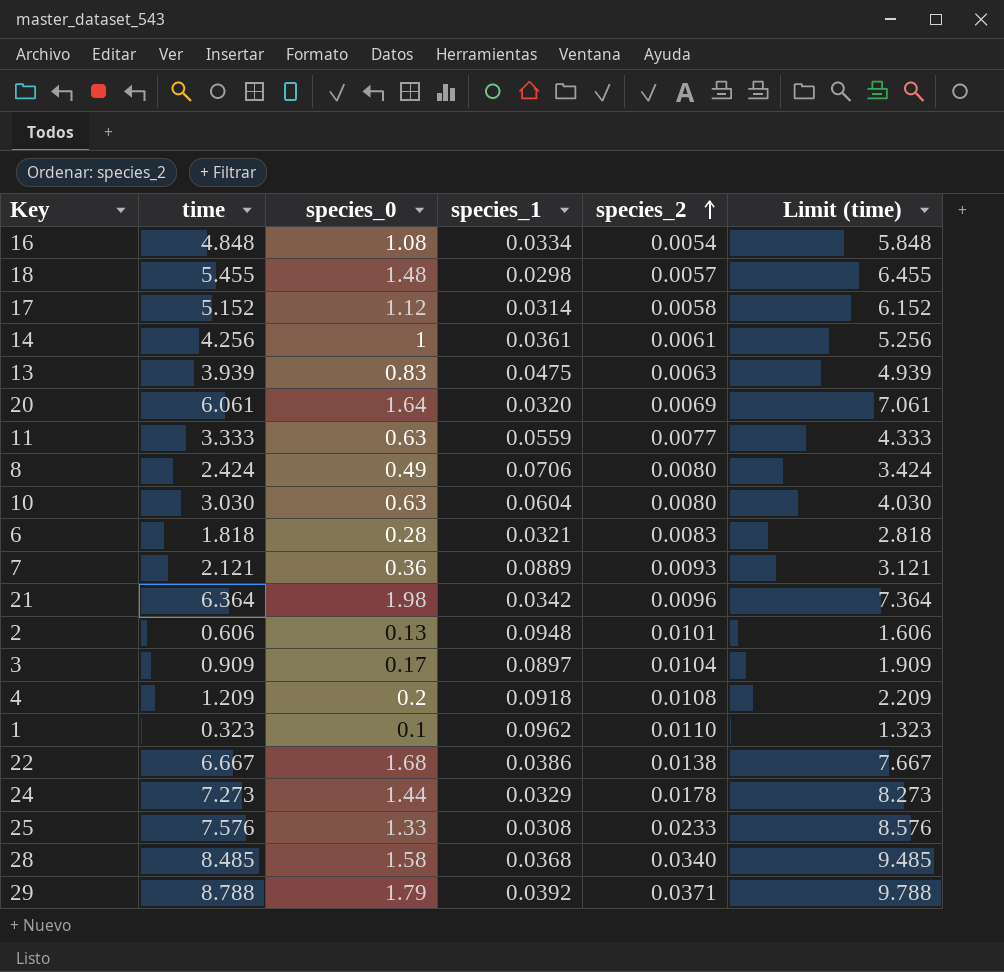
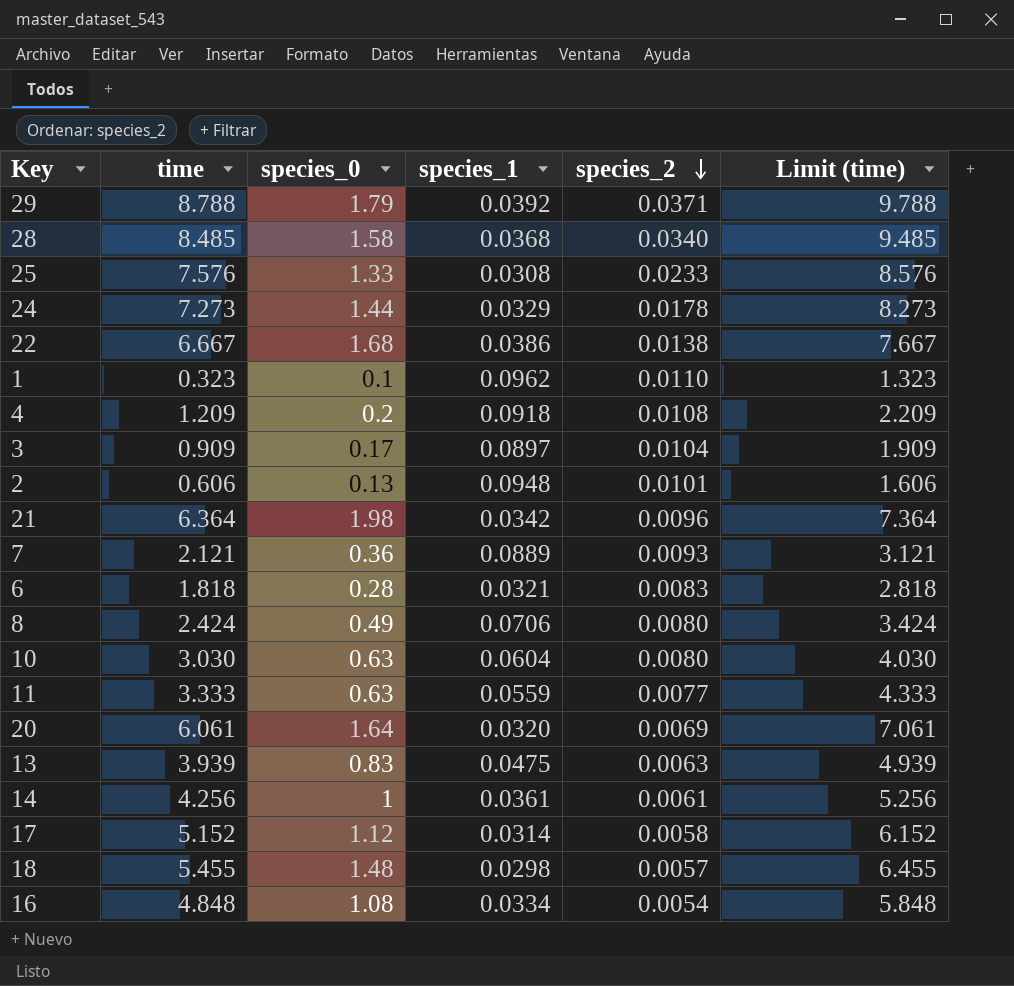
row order: species_2 ascending -> species_2 descending

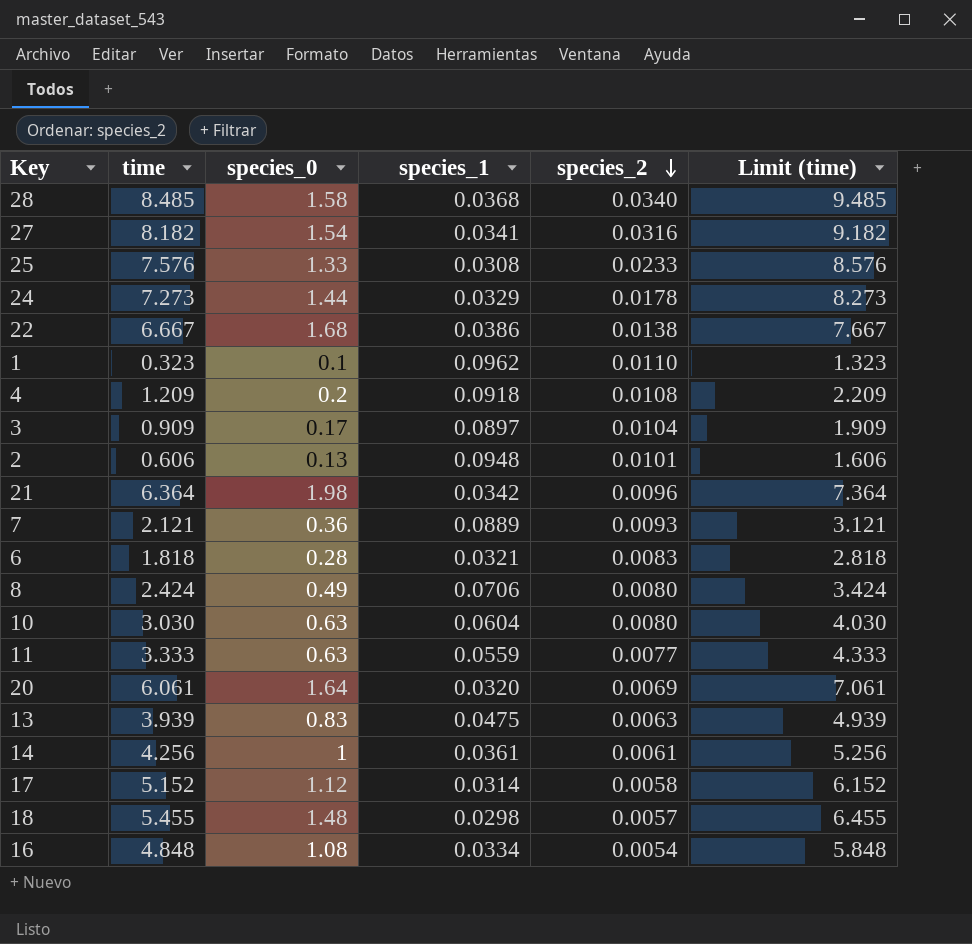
row 29: 8.788 | 1.79 | 0.0392 | 0.0371 | 9.788 -> none
row 27: none -> 8.182 | 1.54 | 0.0341 | 0.0316 | 9.182

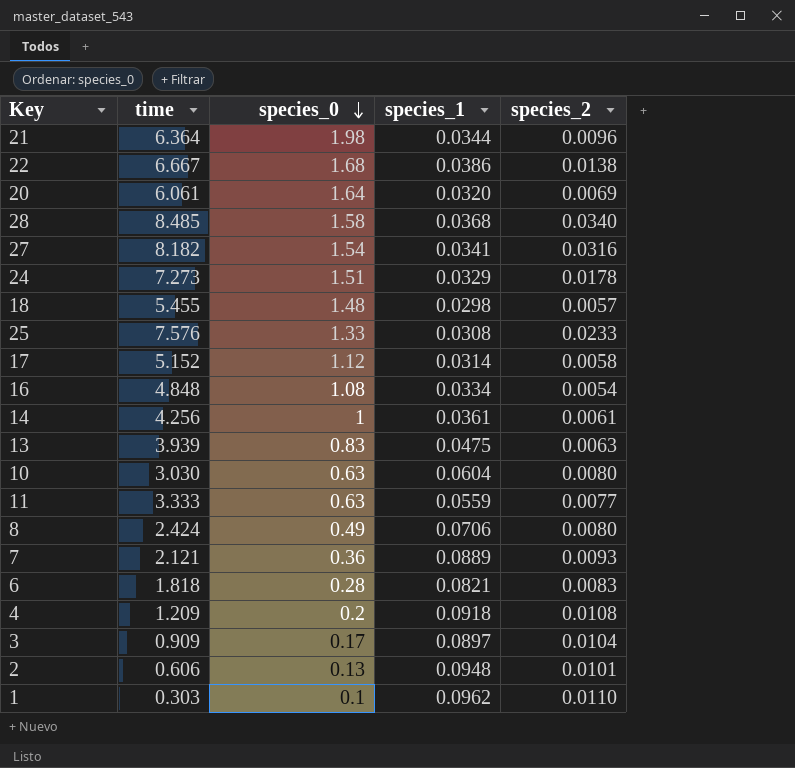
row order: species_2 descending -> species_0 descending
column Limit (time) | formula: [time] + 1 -> none
21 | species_1: 0.0342 -> 0.0344
24 | species_0: 1.44 -> 1.51
6 | species_1: 0.0321 -> 0.0821
1 | time: 0.323 -> 0.303

